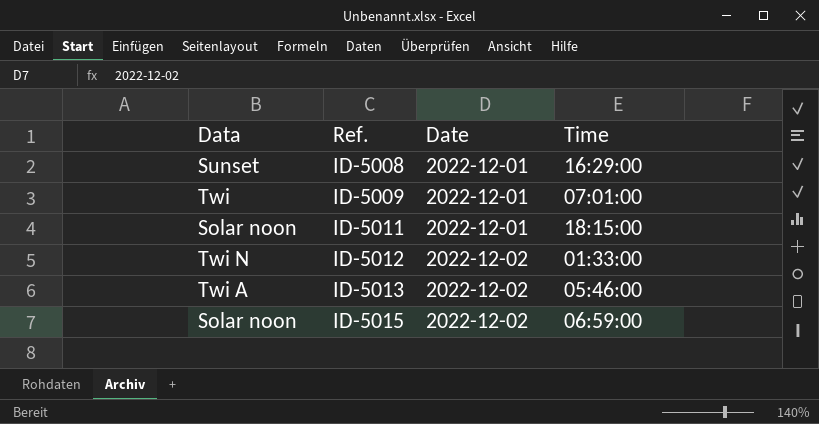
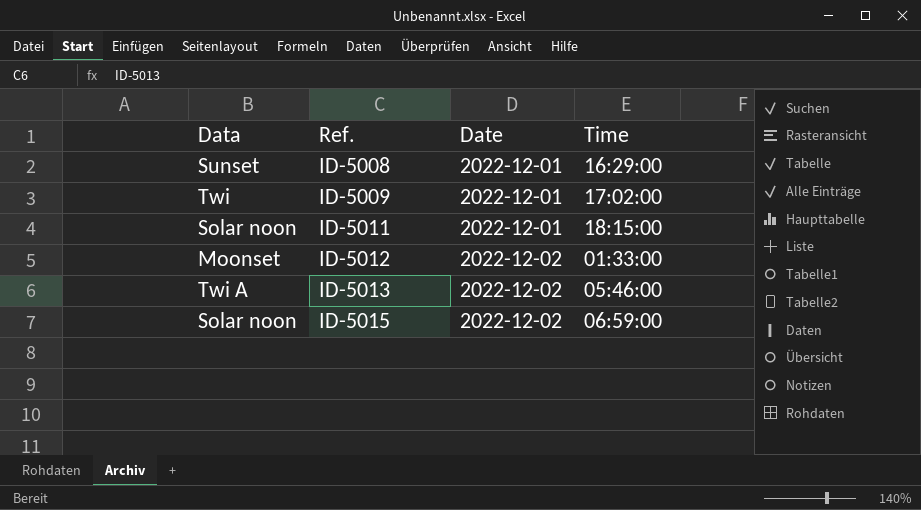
ID-5009 | Time: 07:01:00 -> 17:02:00
ID-5012 | Data: Twi N -> Moonset

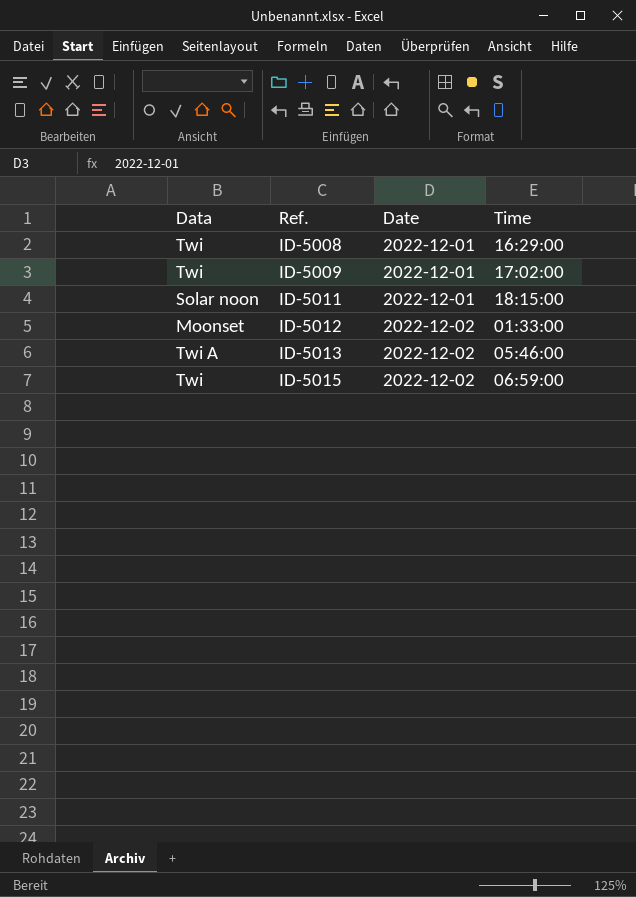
ID-5008 | Data: Sunset -> Twi
ID-5015 | Data: Solar noon -> Twi

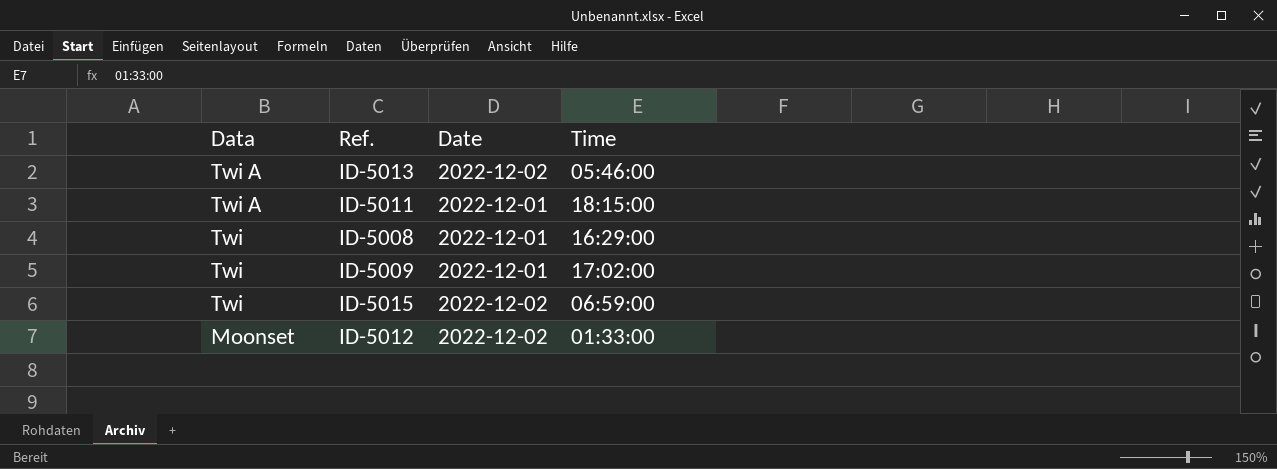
row order: Ref. ascending -> Data descending
ID-5011 | Data: Solar noon -> Twi A

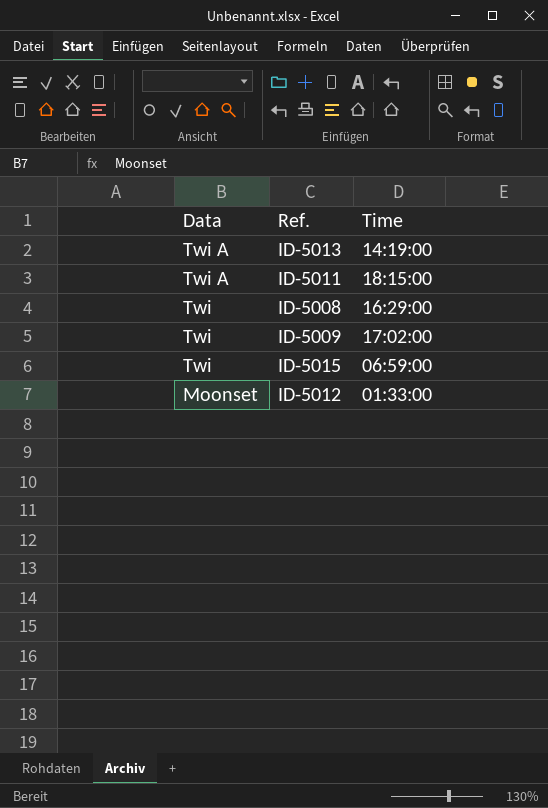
column Date | position: 3 -> none
ID-5013 | Time: 05:46:00 -> 14:19:00

